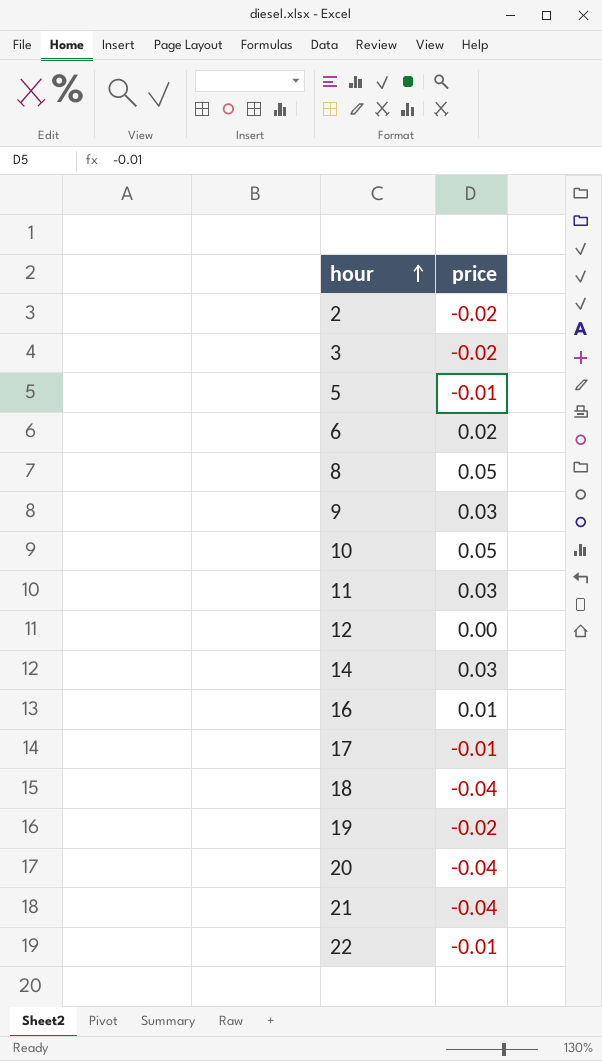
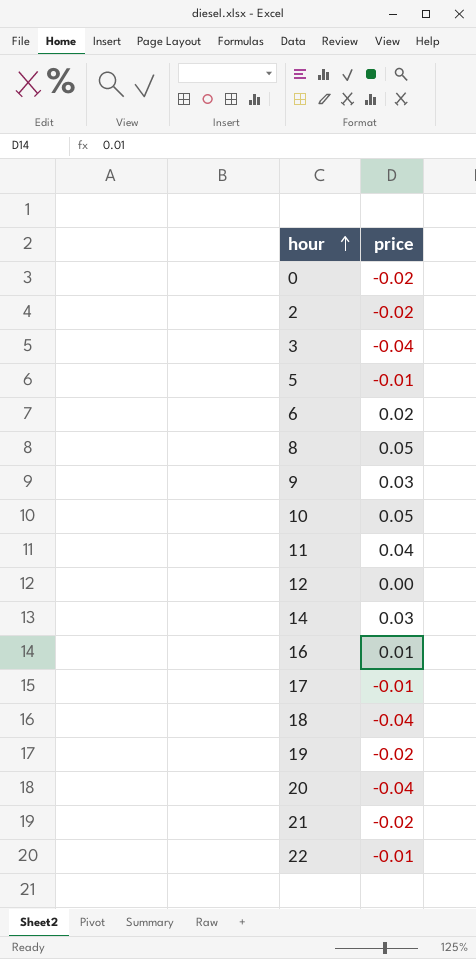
row 0: none -> -0.02
3 | price: -0.02 -> -0.04
11 | price: 0.03 -> 0.04
21 | price: -0.04 -> -0.02

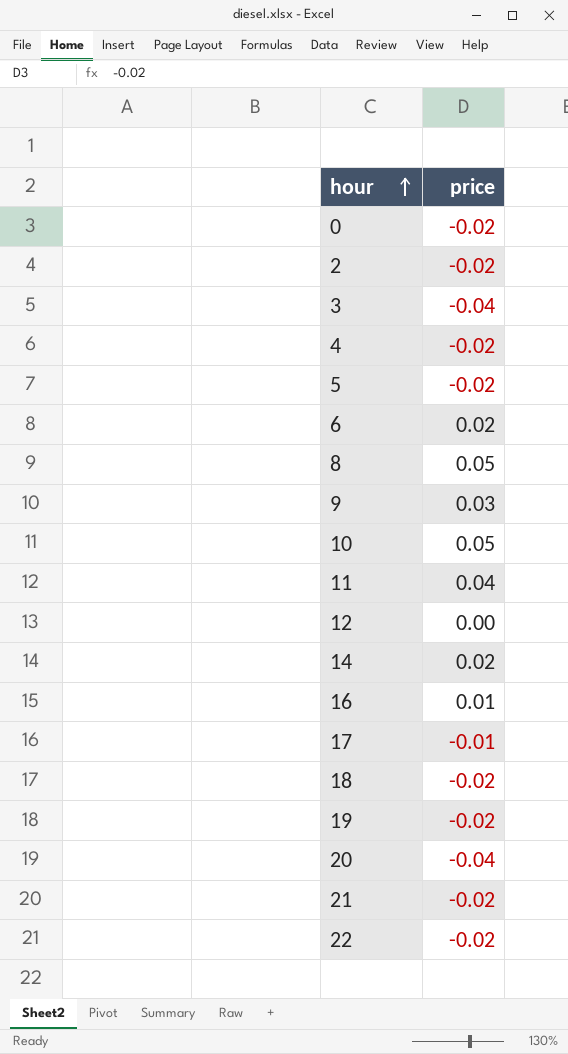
row 4: none -> -0.02
5 | price: -0.01 -> -0.02
14 | price: 0.03 -> 0.02
18 | price: -0.04 -> -0.02
22 | price: -0.01 -> -0.02

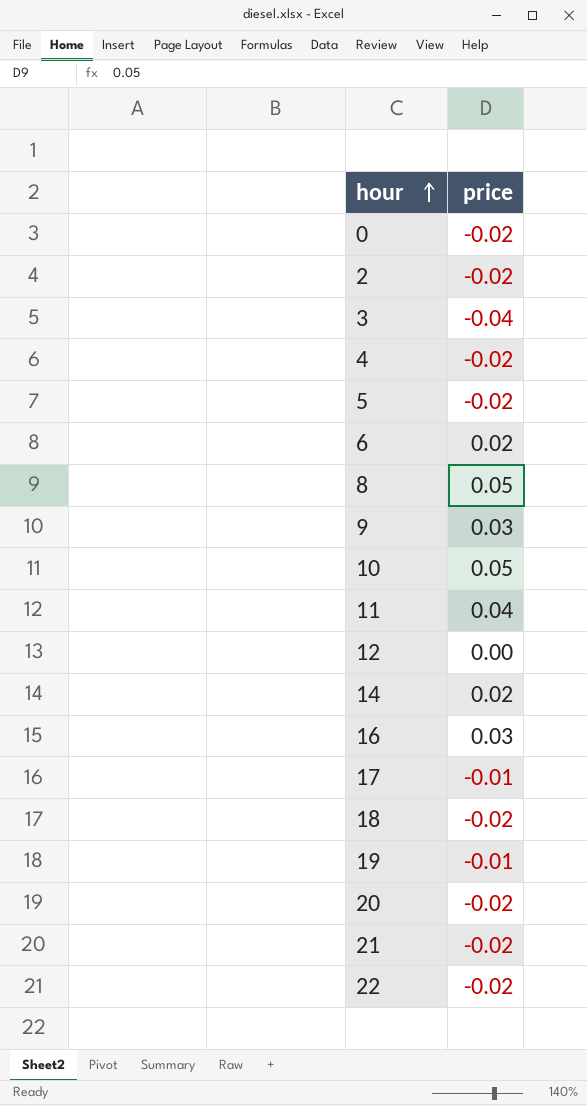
16 | price: 0.01 -> 0.03
19 | price: -0.02 -> -0.01
20 | price: -0.04 -> -0.02

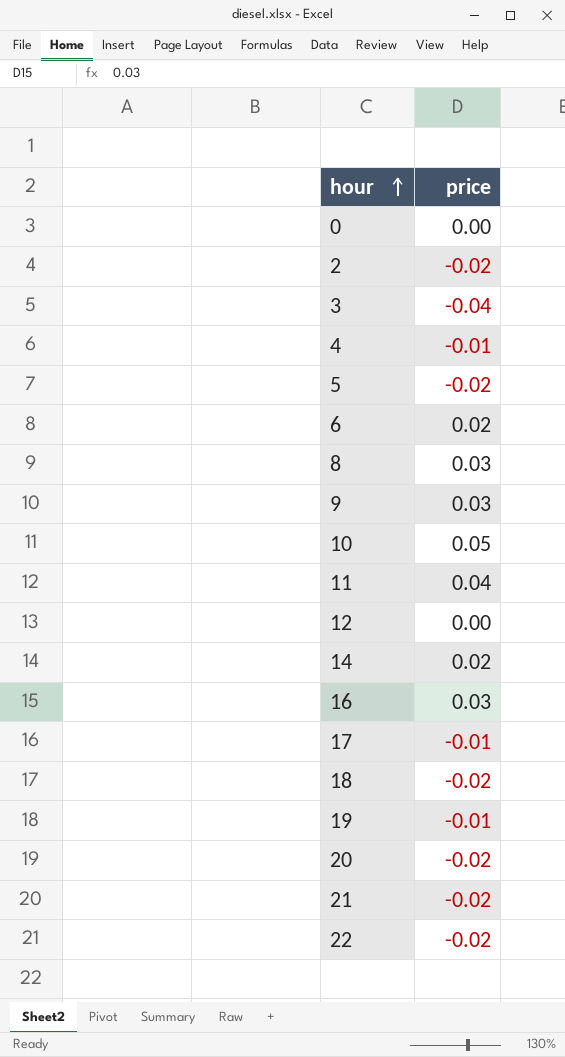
0 | price: -0.02 -> 0.00
4 | price: -0.02 -> -0.01
8 | price: 0.05 -> 0.03

